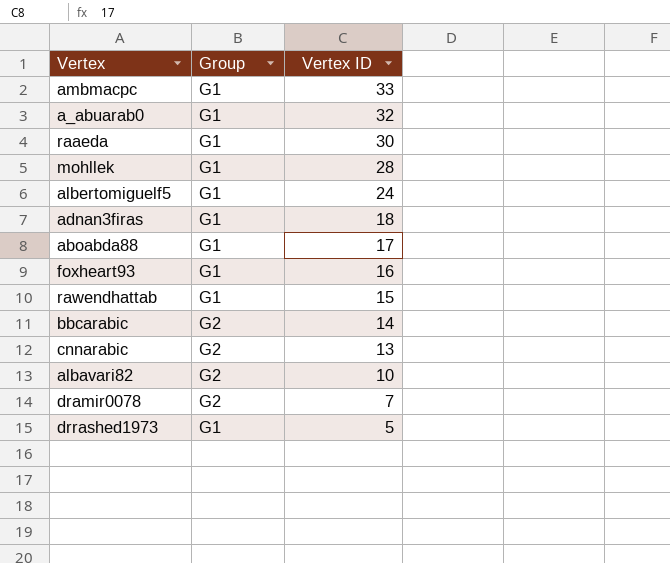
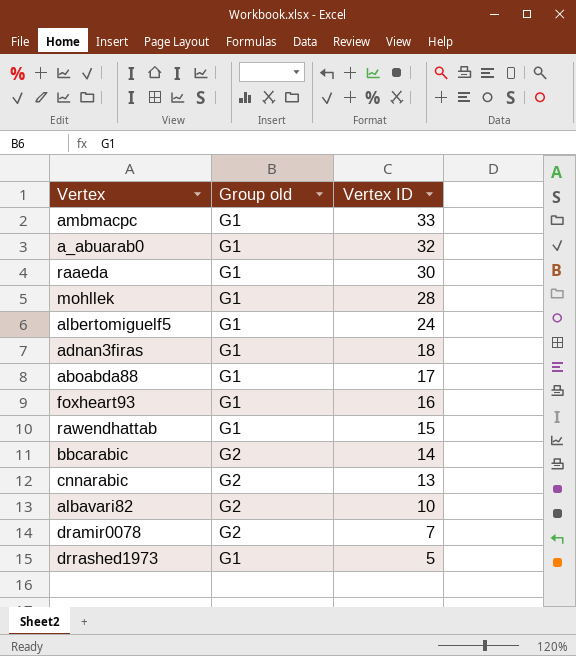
column name: Group -> Group old

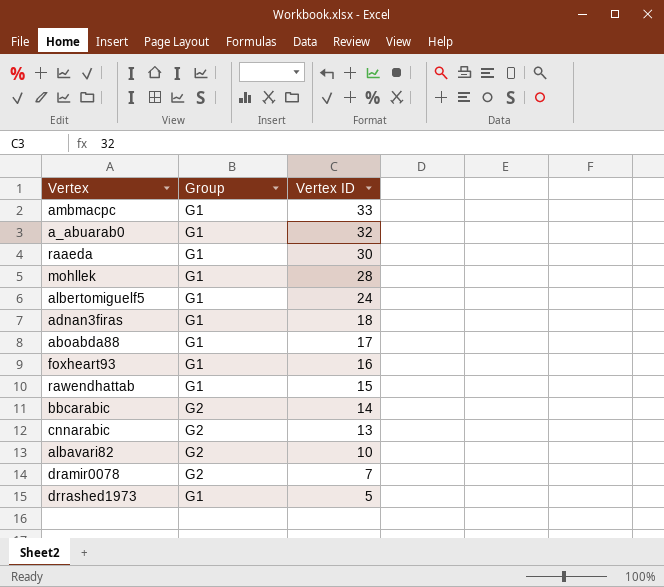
column name: Group old -> Group

